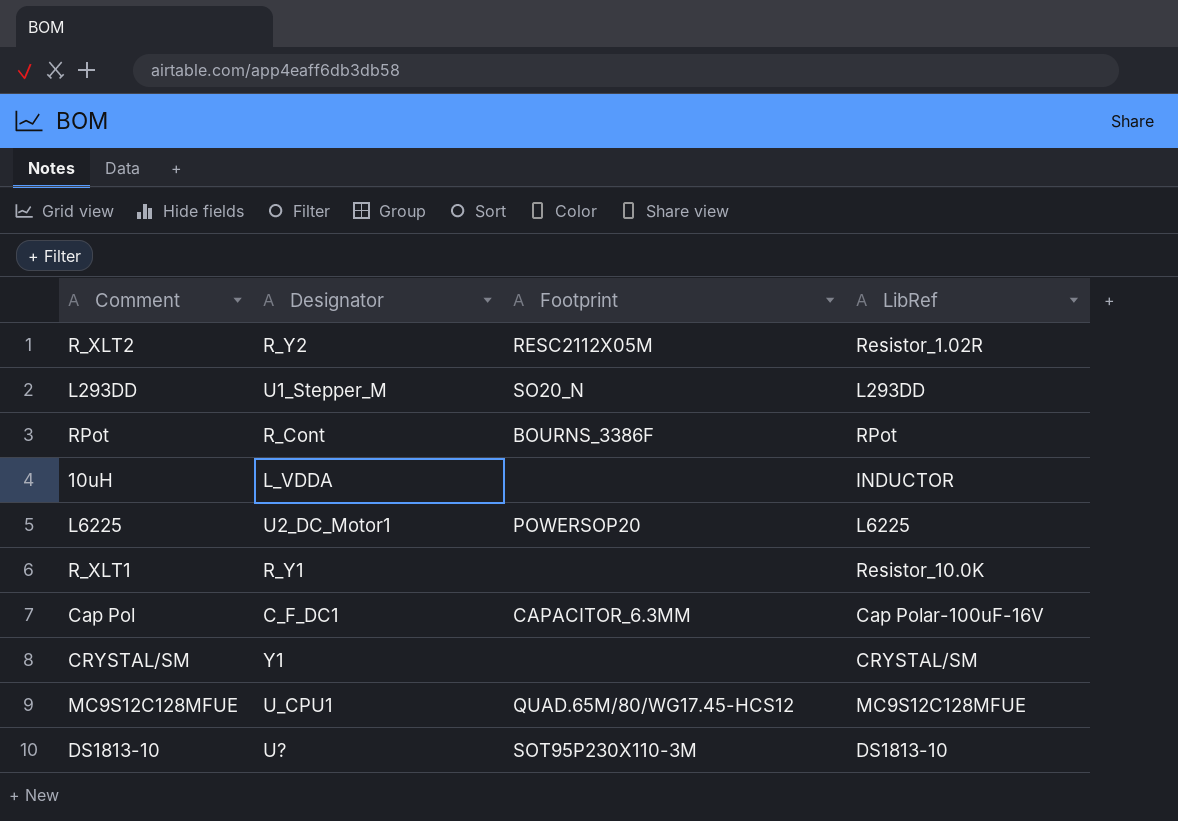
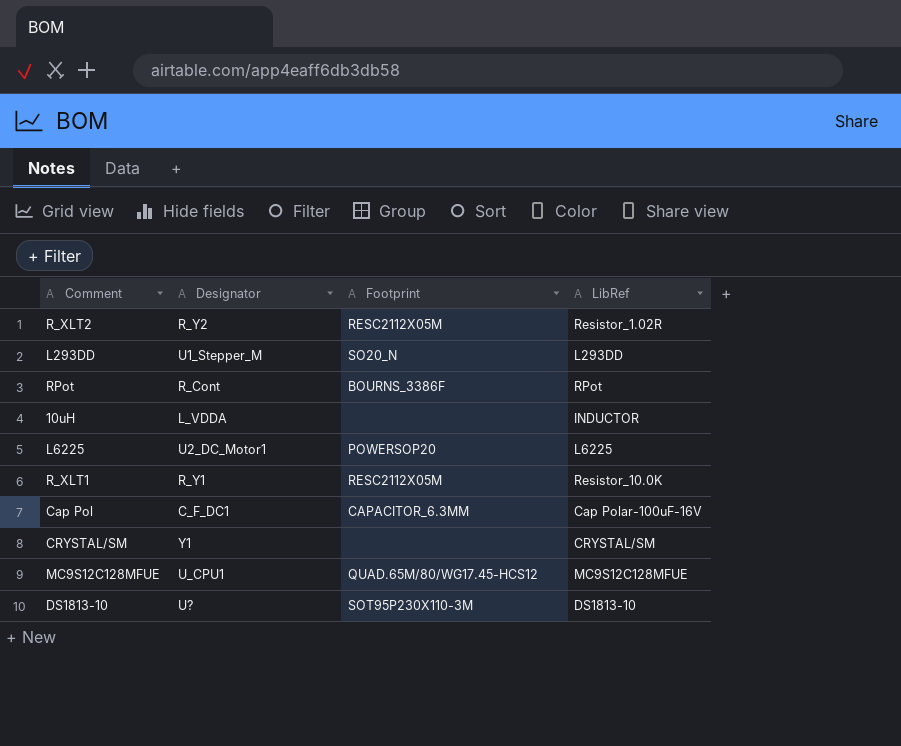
R_XLT1 | Footprint: none -> RESC2112X05M

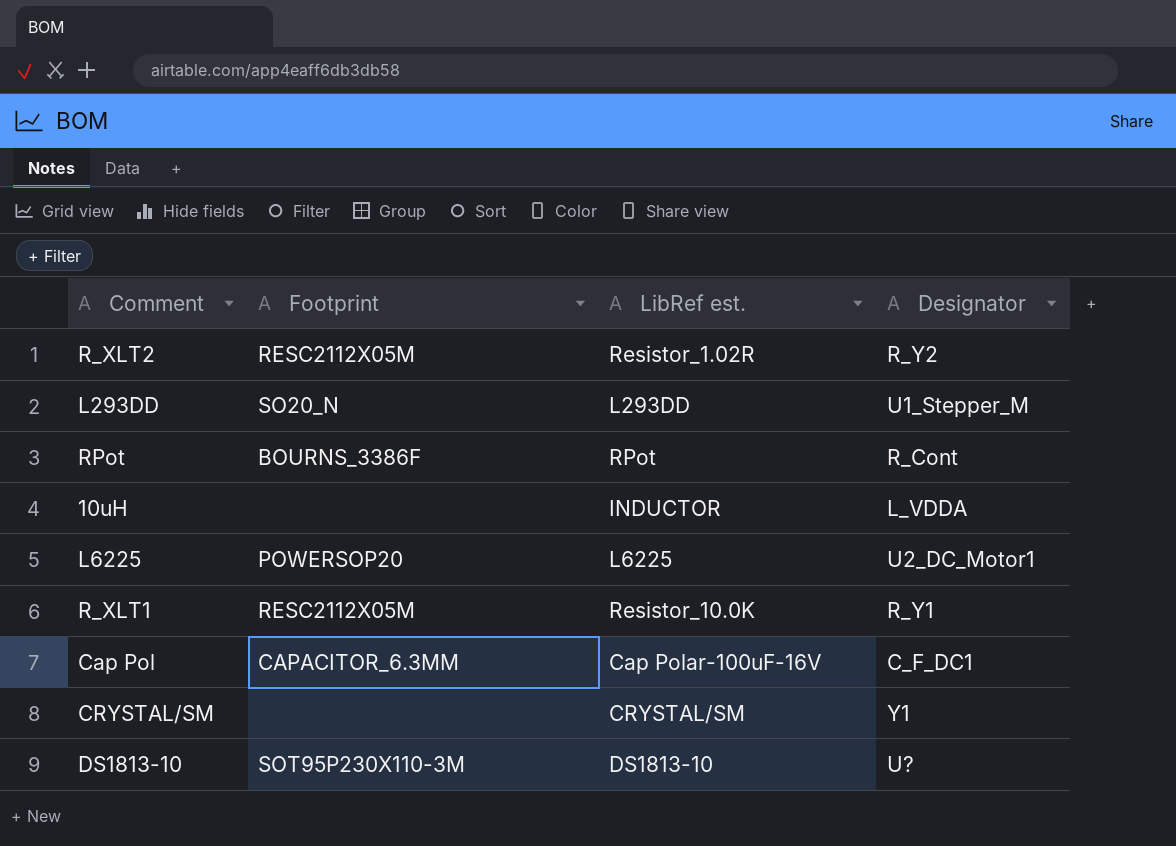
column name: LibRef -> LibRef est.
column Designator | position: 2 -> 4
row MC9S12C128MFUE: U_CPU1 | QUAD.65M/80/WG17.45-HCS12 | MC9S12C128MFUE -> none

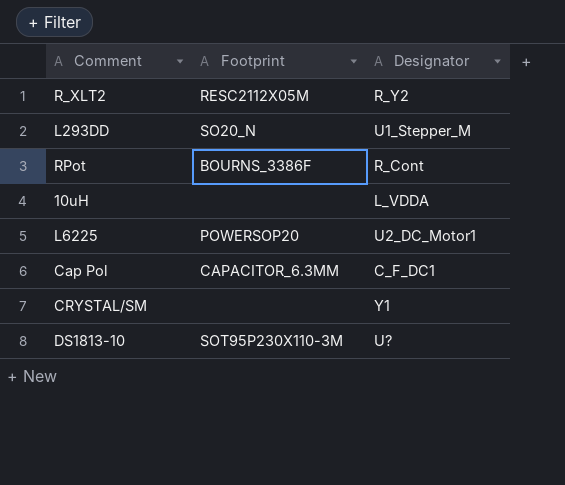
column LibRef est. | position: 3 -> none
row R_XLT1: RESC2112X05M | Resistor_10.0K | R_Y1 -> none

